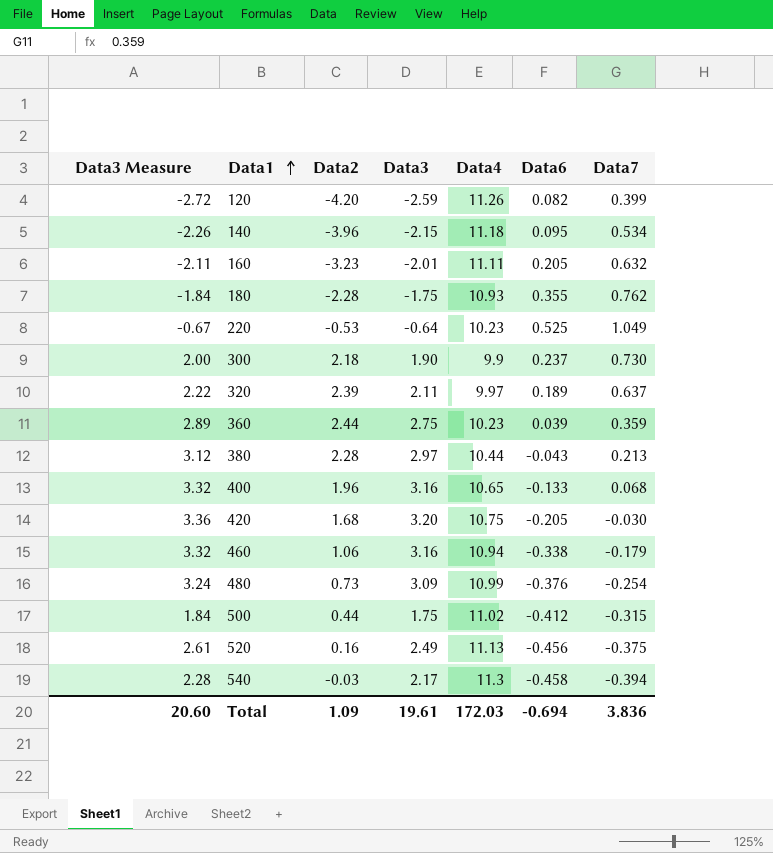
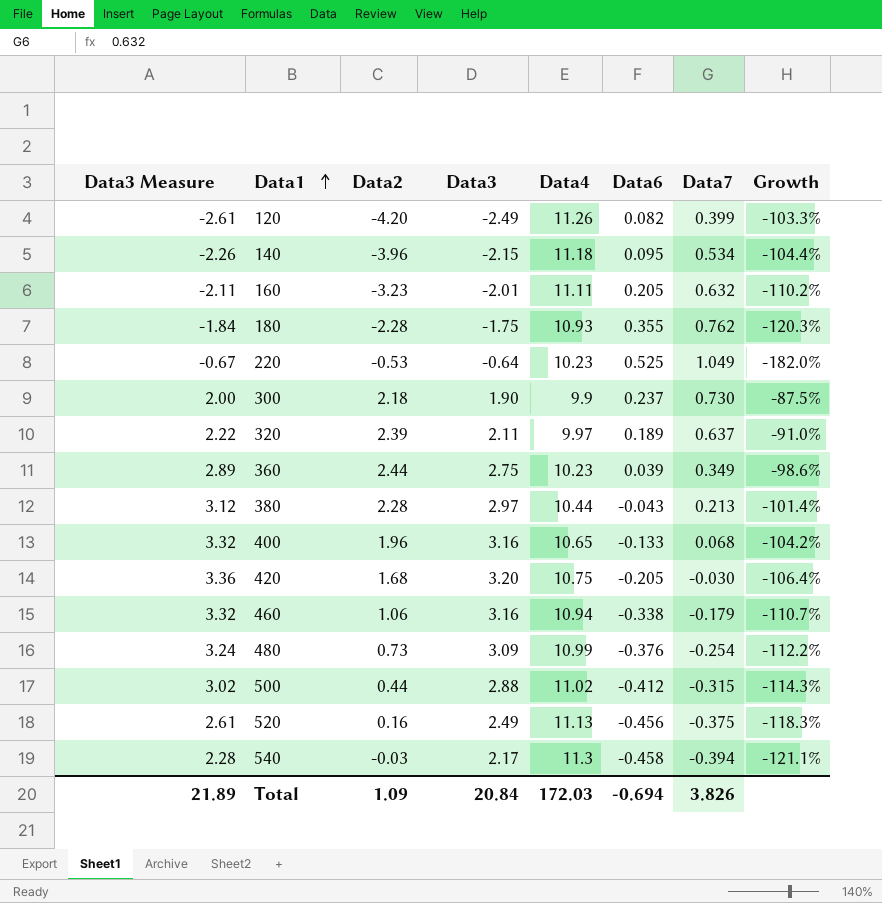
column Growth | formula: none -> ([Data6] - [Data3]) / [Data3]
120 | Data3 Measure: -2.72 -> -2.61
120 | Data3: -2.59 -> -2.49
360 | Data7: 0.359 -> 0.349
500 | Data3 Measure: 1.84 -> 3.02
500 | Data3: 1.75 -> 2.88
Total | Data3 Measure: 20.60 -> 21.89
Total | Data3: 19.61 -> 20.84
Total | Data7: 3.836 -> 3.826

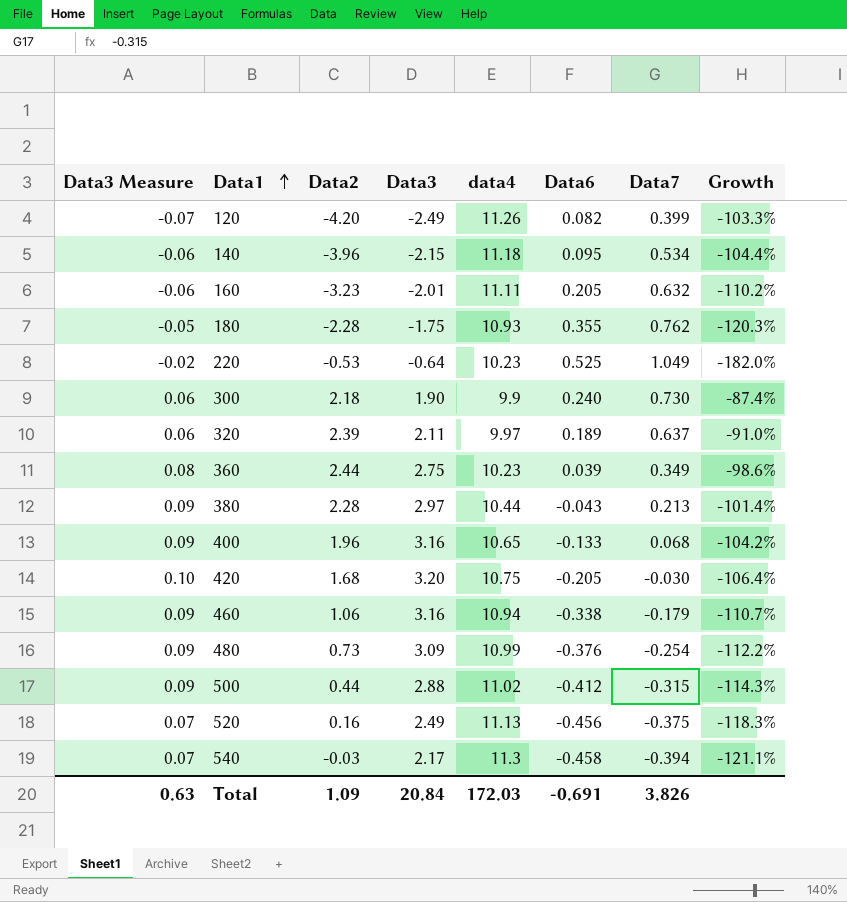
column Data3 Measure | formula: [Data3] * 1.05 -> [Data3] * 0.03
column name: Data4 -> data4
300 | Data6: 0.237 -> 0.240
300 | Growth: -87.5% -> -87.4%
Total | Data3 Measure: 21.89 -> 0.63
Total | Data6: -0.694 -> -0.691

